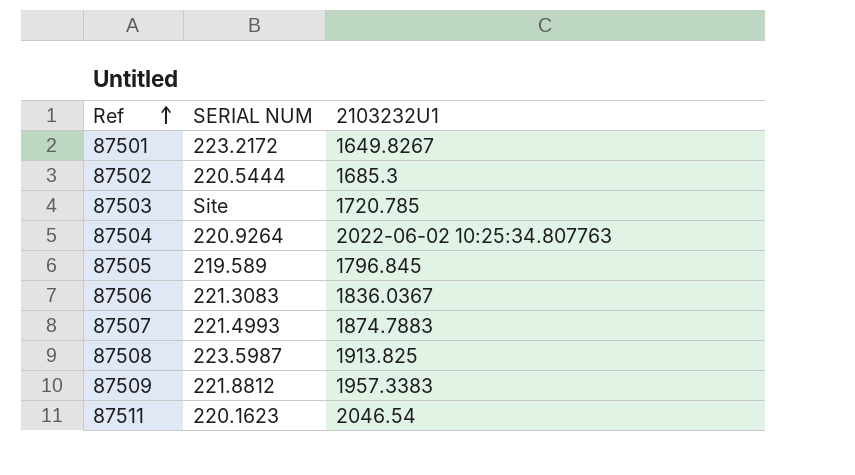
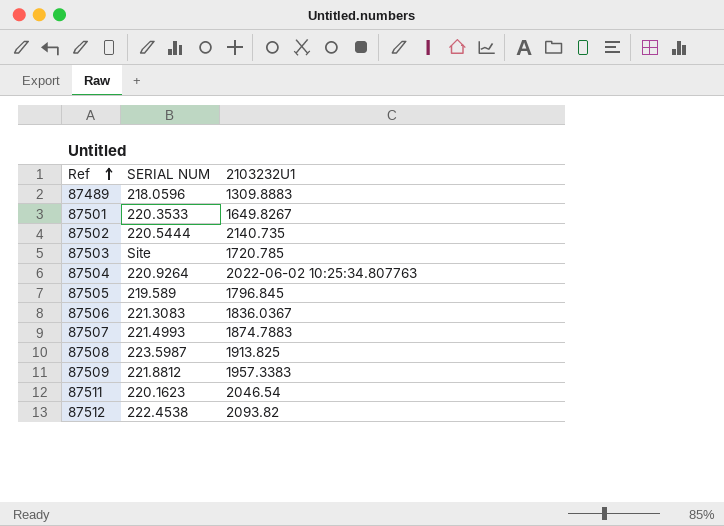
row 87489: none -> 218.0596 | 1309.8883
87501 | SERIAL NUM: 223.2172 -> 220.3533
87502 | 2103232U1: 1685.3 -> 2140.735
row 87512: none -> 222.4538 | 2093.82

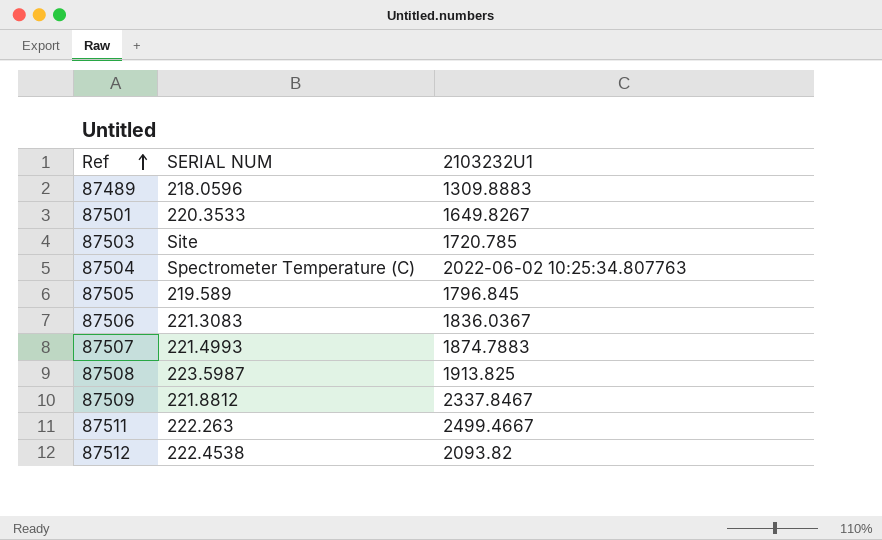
row 87502: 220.5444 | 2140.735 -> none
87504 | SERIAL NUM: 220.9264 -> Spectrometer Temperature (C)
87509 | 2103232U1: 1957.3383 -> 2337.8467
87511 | SERIAL NUM: 220.1623 -> 222.263
87511 | 2103232U1: 2046.54 -> 2499.4667

